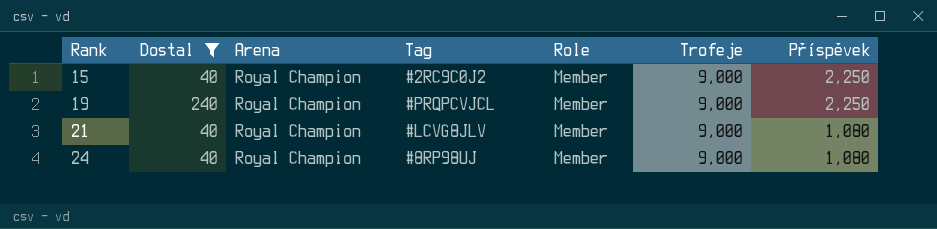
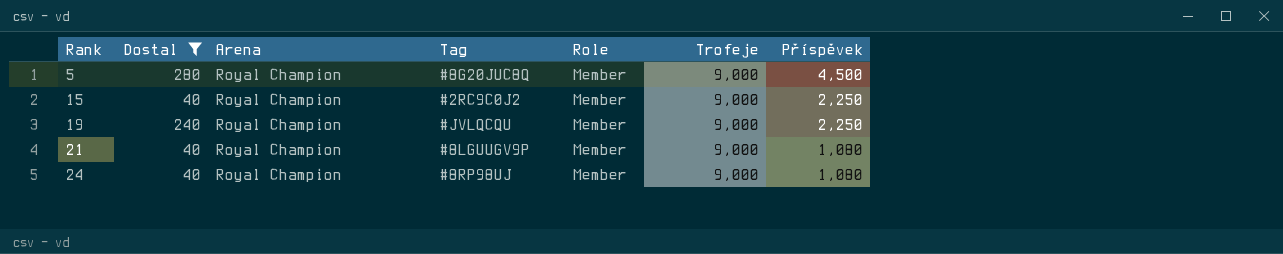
row 5: none -> 280 | Royal Champion | #8G20JUC8Q | Member | 9,000 | 4,500
19 | Tag: #PRQPCVJCL -> #JVLQCQU
21 | Tag: #LCVG8JLV -> #8LGUUGV9P

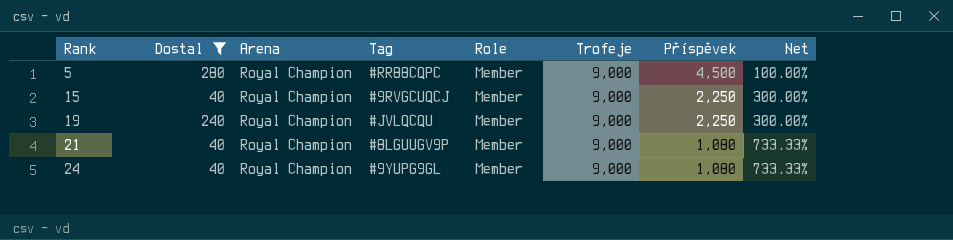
column Net | formula: none -> ([Trofeje] - [Příspěvek]) / [Příspěvek]
5 | Tag: #8G20JUC8Q -> #RR88CQPC
15 | Tag: #2RC9C0J2 -> #9RVGCUQCJ
24 | Tag: #8RP98UJ -> #9YUPG9GL

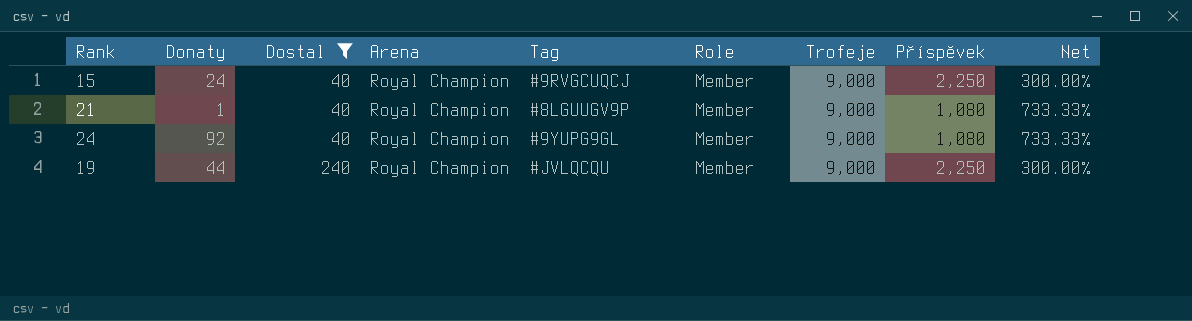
row order: Rank ascending -> Dostal ascending
column Donaty | position: none -> 2
row 5: 280 | Royal Champion | #RR88CQPC | Member | 9,000 | 4,500 | 100.00% -> none

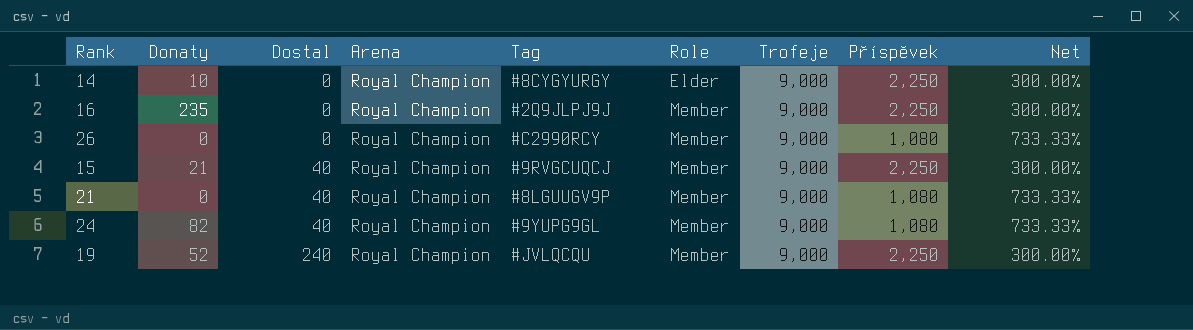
filter: Dostal != 0 -> none
15 | Donaty: 24 -> 21
21 | Donaty: 1 -> 0
24 | Donaty: 92 -> 82
19 | Donaty: 44 -> 52

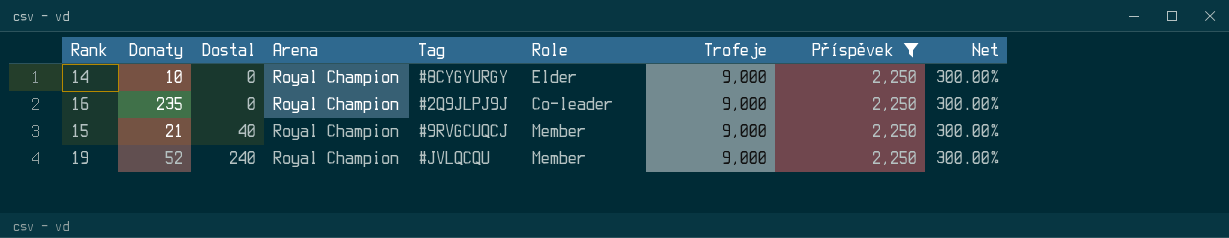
filter: none -> Příspěvek = 2,250
16 | Role: Member -> Co-leader

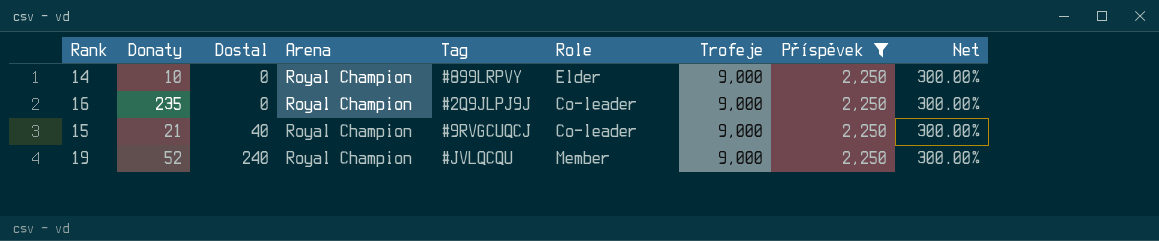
14 | Tag: #8CYGYURGY -> #899LRPVY
15 | Role: Member -> Co-leader

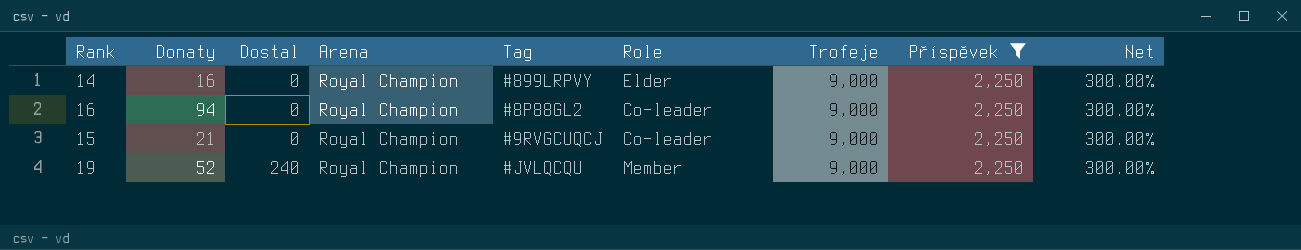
14 | Donaty: 10 -> 16
16 | Donaty: 235 -> 94
16 | Tag: #2Q9JLPJ9J -> #8P88GL2
15 | Dostal: 40 -> 0

